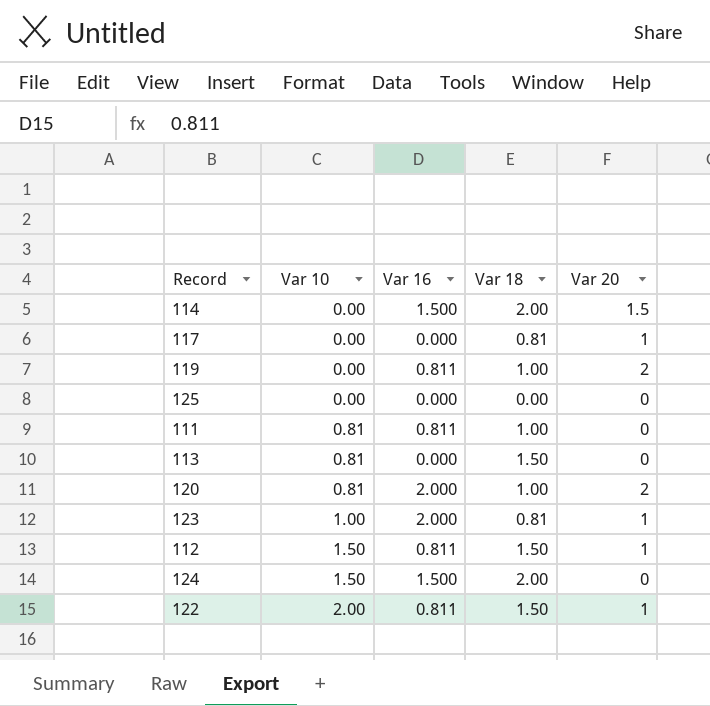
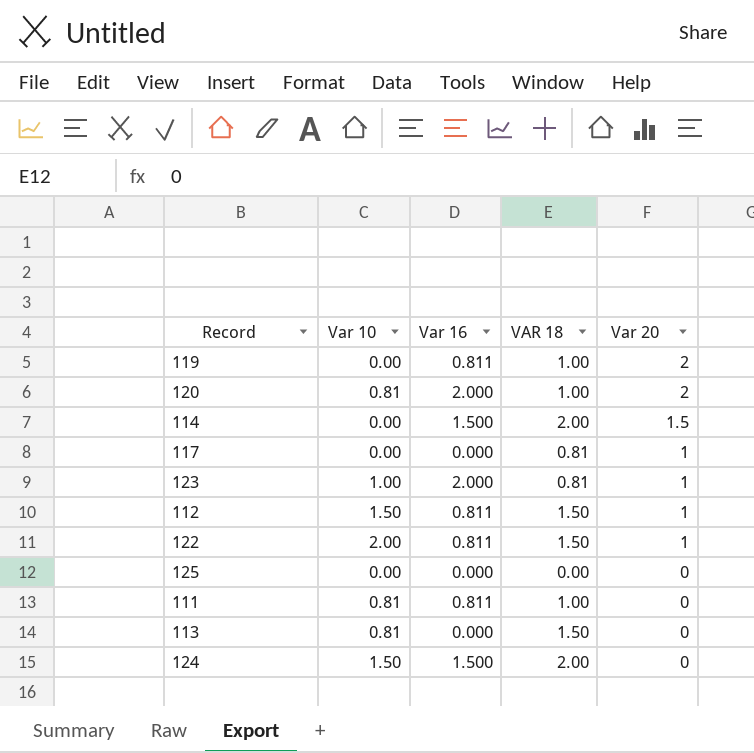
row order: Var 10 ascending -> Var 20 descending
column name: Var 18 -> VAR 18

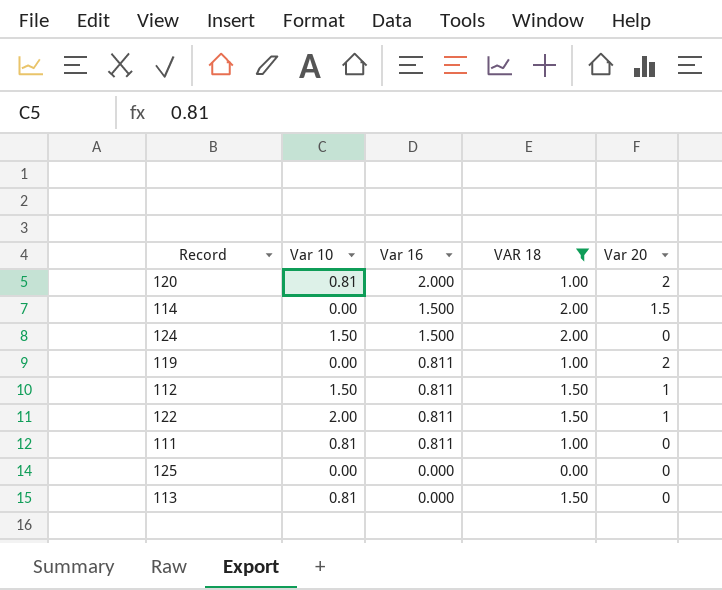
filter: none -> VAR 18 != 0.81
row order: Var 20 descending -> Var 16 descending

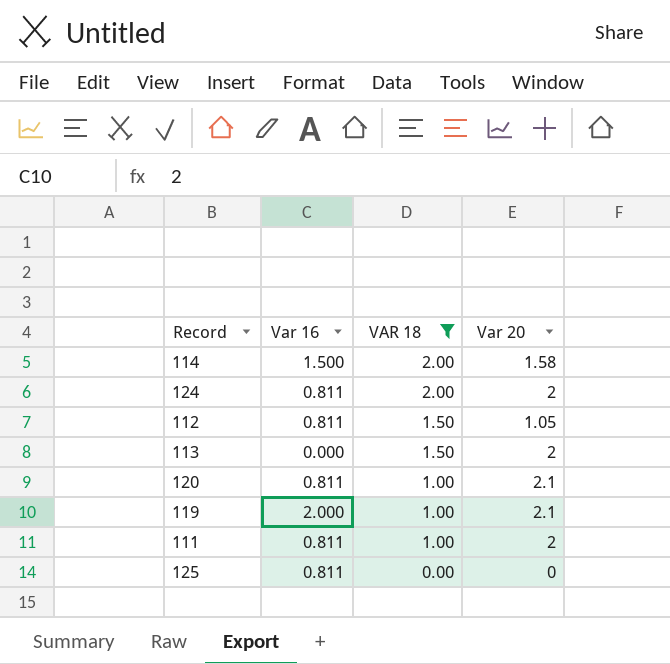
row order: Var 16 descending -> VAR 18 descending
column Var 10 | position: 2 -> none
row 122: 2.00 | 0.811 | 1.50 | 1 -> none
114 | Var 20: 1.5 -> 1.58
124 | Var 16: 1.500 -> 0.811
124 | Var 20: 0 -> 2
112 | Var 20: 1 -> 1.05
113 | Var 20: 0 -> 2
120 | Var 16: 2.000 -> 0.811
120 | Var 20: 2 -> 2.1
119 | Var 16: 0.811 -> 2.000
119 | Var 20: 2 -> 2.1
111 | Var 20: 0 -> 2
125 | Var 16: 0.000 -> 0.811

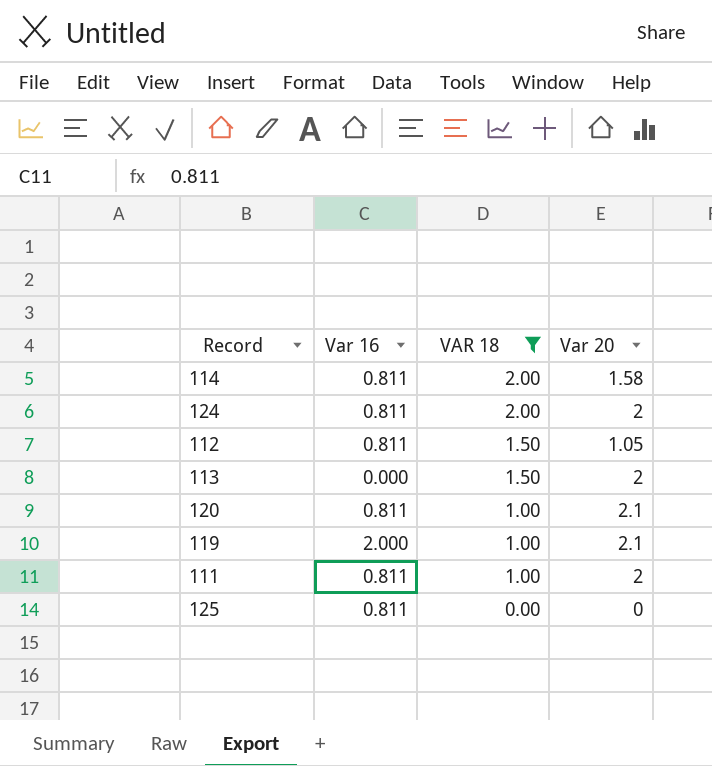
114 | Var 16: 1.500 -> 0.811

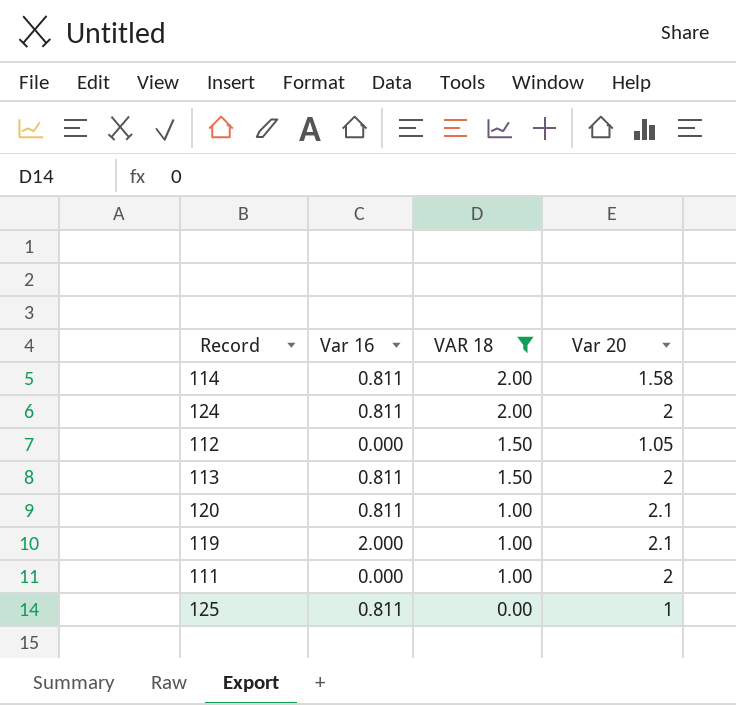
112 | Var 16: 0.811 -> 0.000
113 | Var 16: 0.000 -> 0.811
111 | Var 16: 0.811 -> 0.000
125 | Var 20: 0 -> 1

